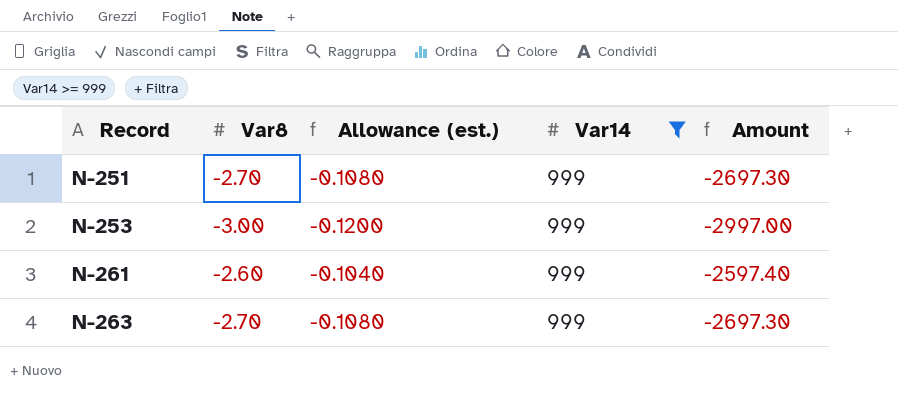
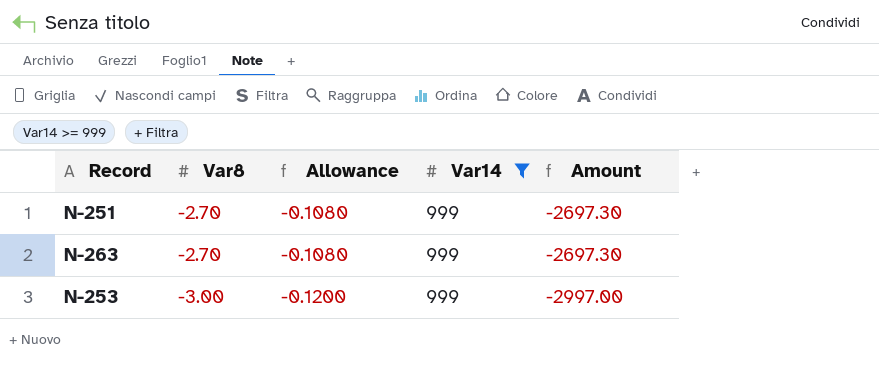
row order: Record ascending -> Var8 descending
column name: Allowance (est.) -> Allowance
row N-261: -2.60 | -0.1040 | 999 | -2597.40 -> none

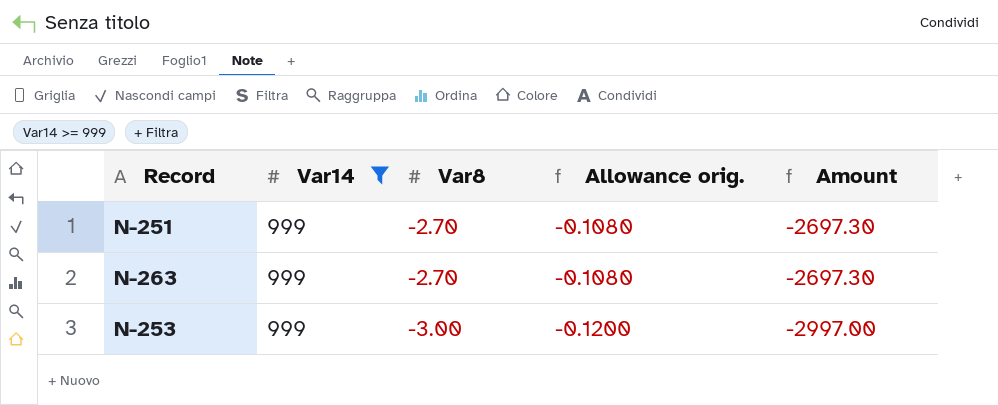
column Var14 | position: 4 -> 2
column name: Allowance -> Allowance orig.

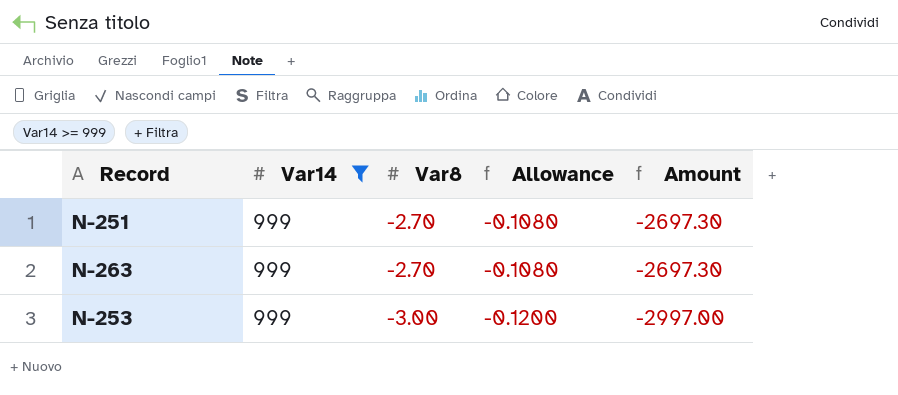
column name: Allowance orig. -> Allowance

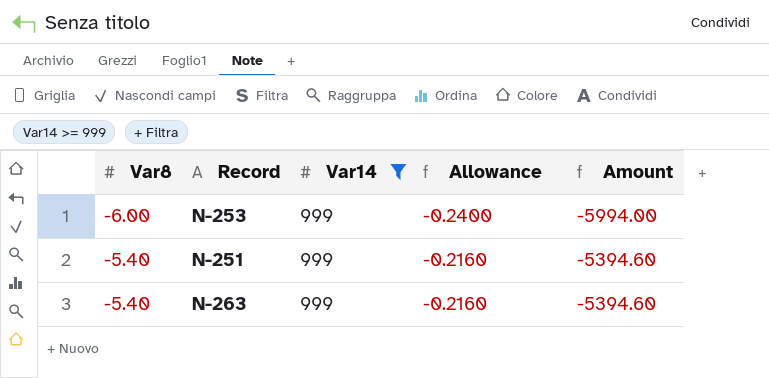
row order: Var8 descending -> Var8 ascending
column Var8 | position: 3 -> 1
N-253 | Var8: -3.00 -> -6.00
N-253 | Allowance: -0.1200 -> -0.2400
N-253 | Amount: -2997.00 -> -5994.00
N-251 | Var8: -2.70 -> -5.40
N-251 | Allowance: -0.1080 -> -0.2160
N-251 | Amount: -2697.30 -> -5394.60
N-263 | Var8: -2.70 -> -5.40
N-263 | Allowance: -0.1080 -> -0.2160
N-263 | Amount: -2697.30 -> -5394.60

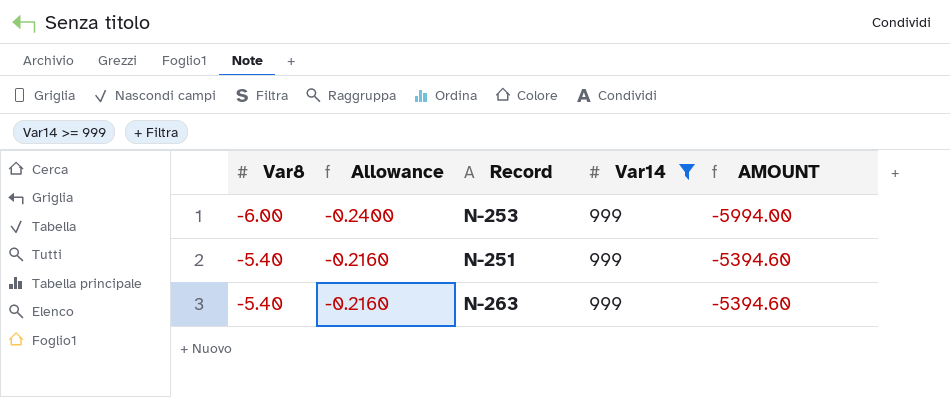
column Allowance | position: 4 -> 2
column name: Amount -> AMOUNT

